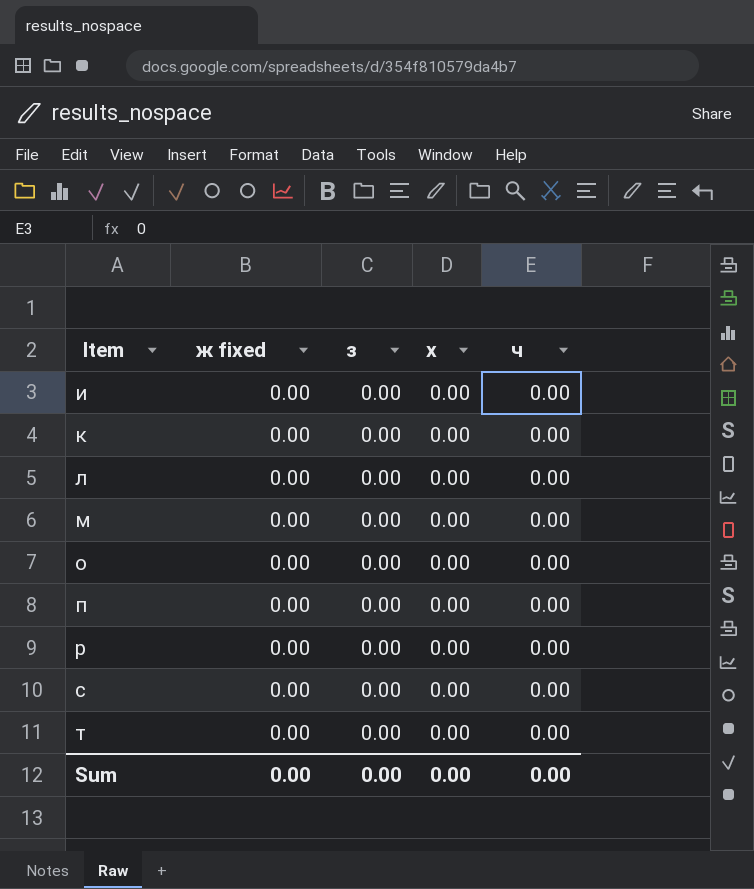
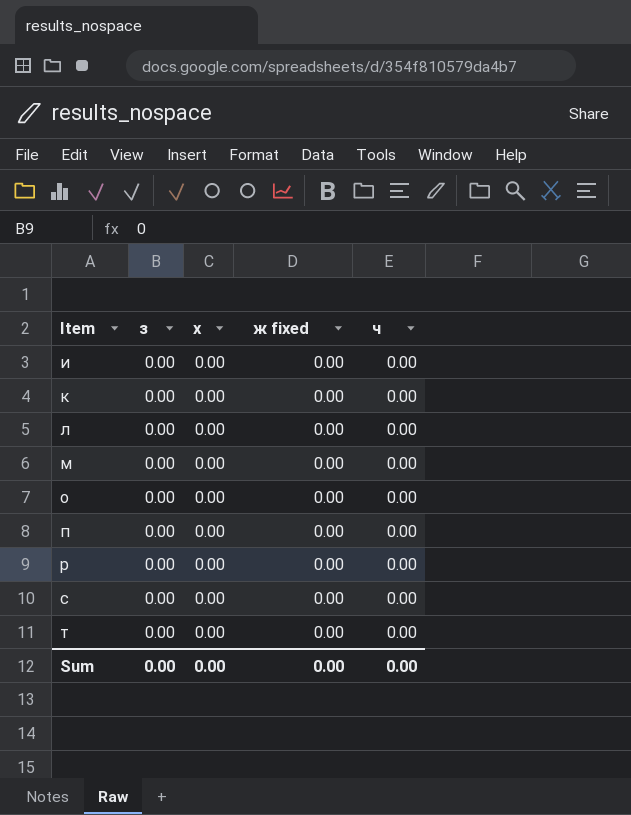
column ж fixed | position: 2 -> 4

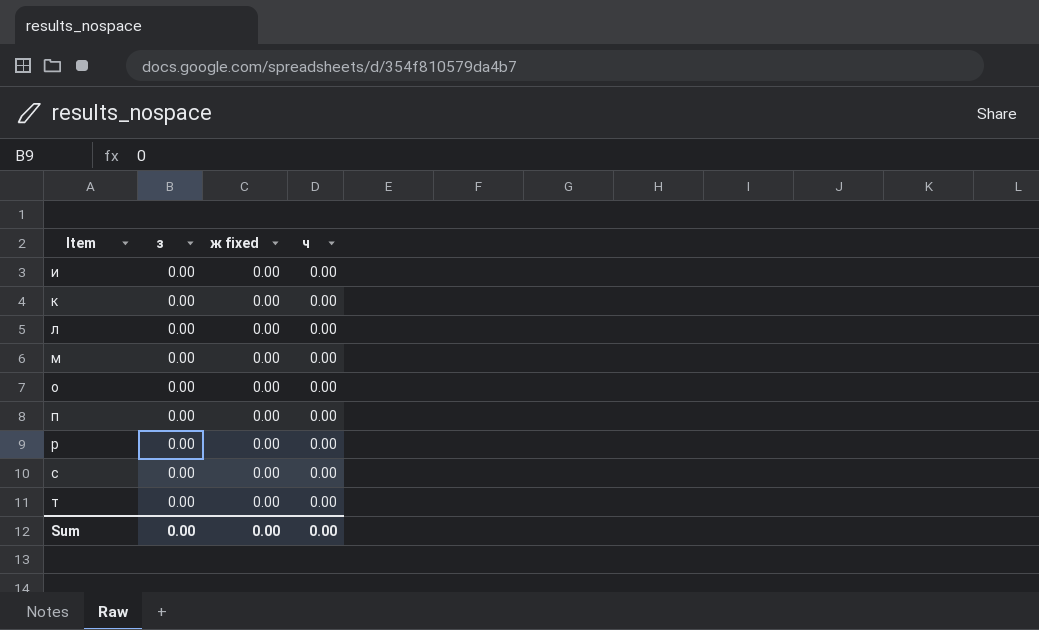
column х | position: 3 -> none

